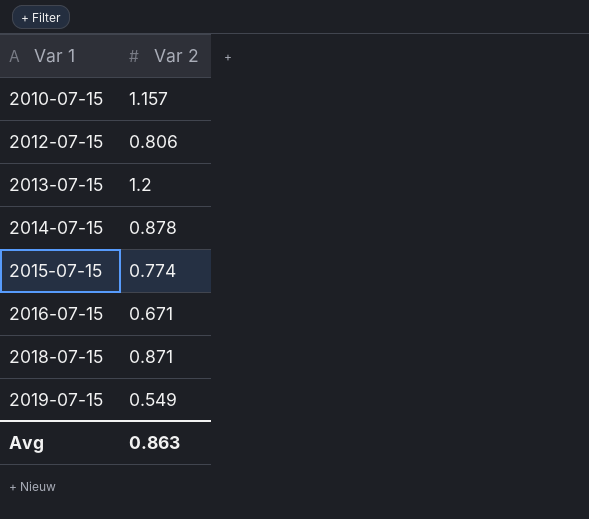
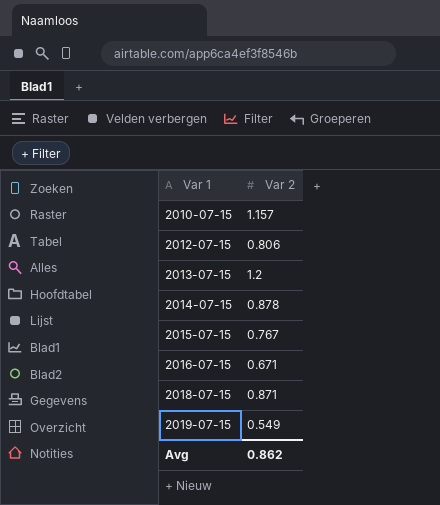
2015-07-15 | Var 2: 0.774 -> 0.767
Avg | Var 2: 0.863 -> 0.862

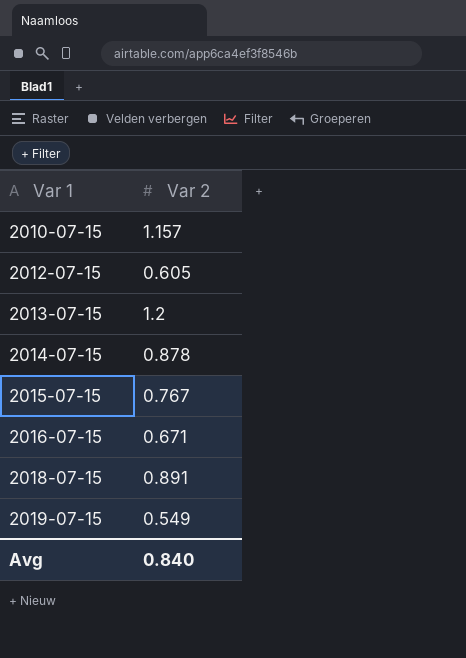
2012-07-15 | Var 2: 0.806 -> 0.605
2018-07-15 | Var 2: 0.871 -> 0.891
Avg | Var 2: 0.862 -> 0.840

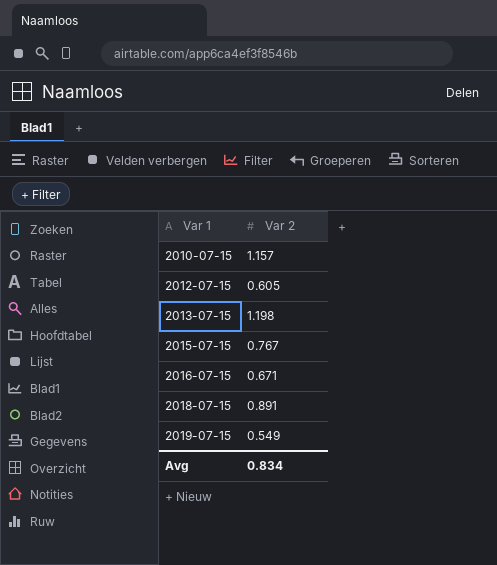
row 2014-07-15: 0.878 -> none
2013-07-15 | Var 2: 1.2 -> 1.198
Avg | Var 2: 0.840 -> 0.834

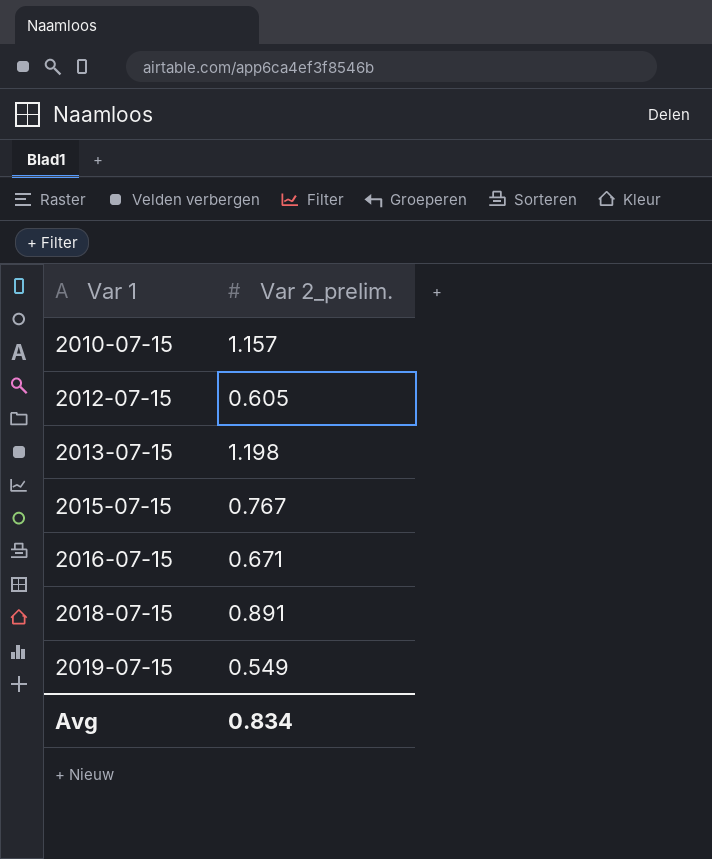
column name: Var 2 -> Var 2_prelim.

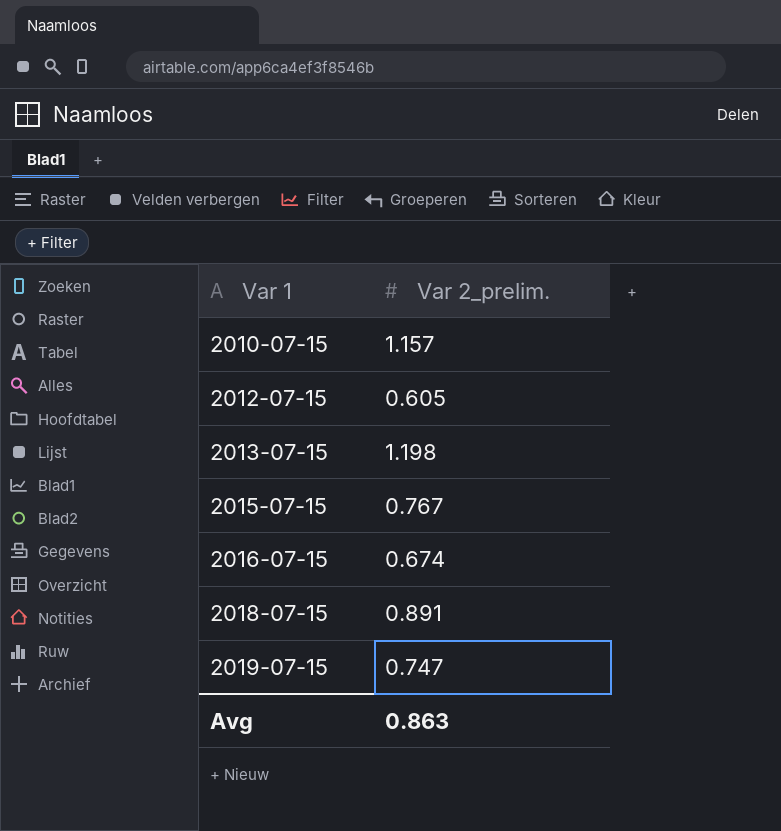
2016-07-15 | Var 2_prelim.: 0.671 -> 0.674
2019-07-15 | Var 2_prelim.: 0.549 -> 0.747
Avg | Var 2_prelim.: 0.834 -> 0.863

